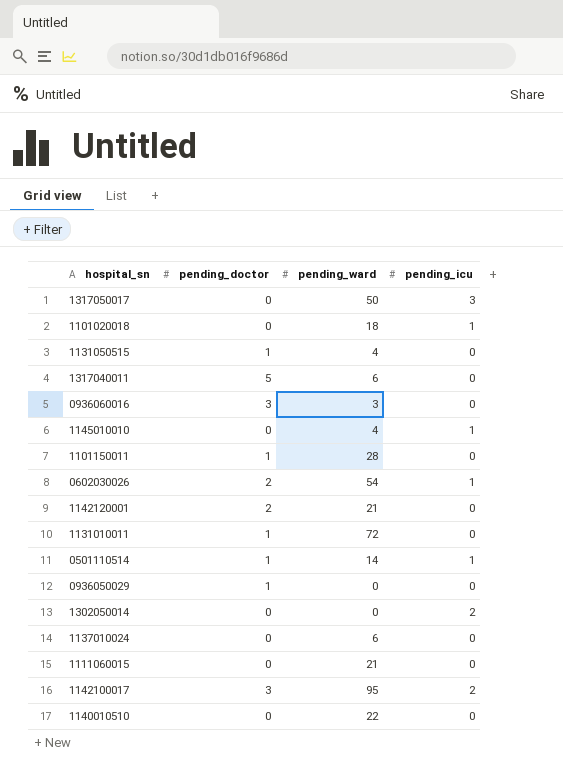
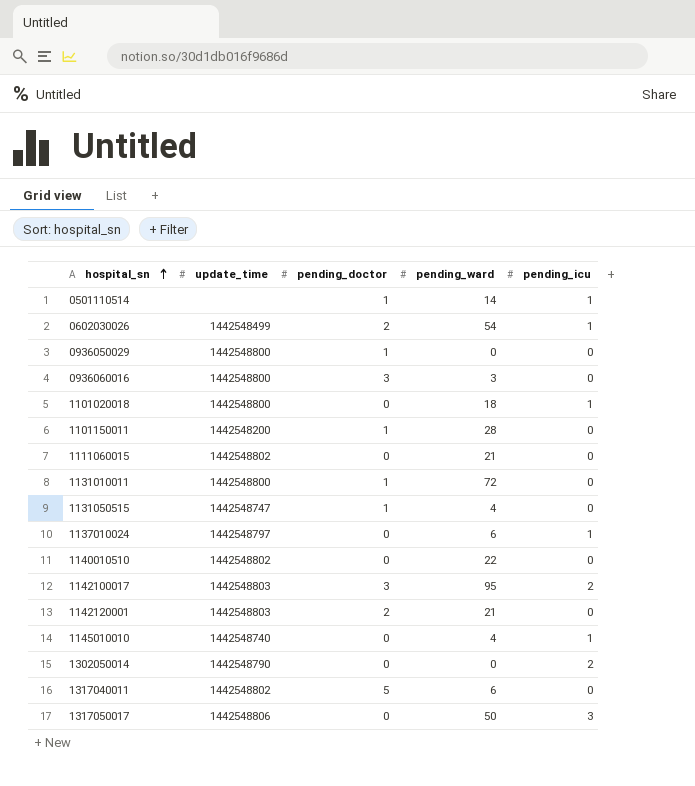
row order: none -> hospital_sn ascending
column update_time | position: none -> 2
1137010024 | pending_icu: 0 -> 1

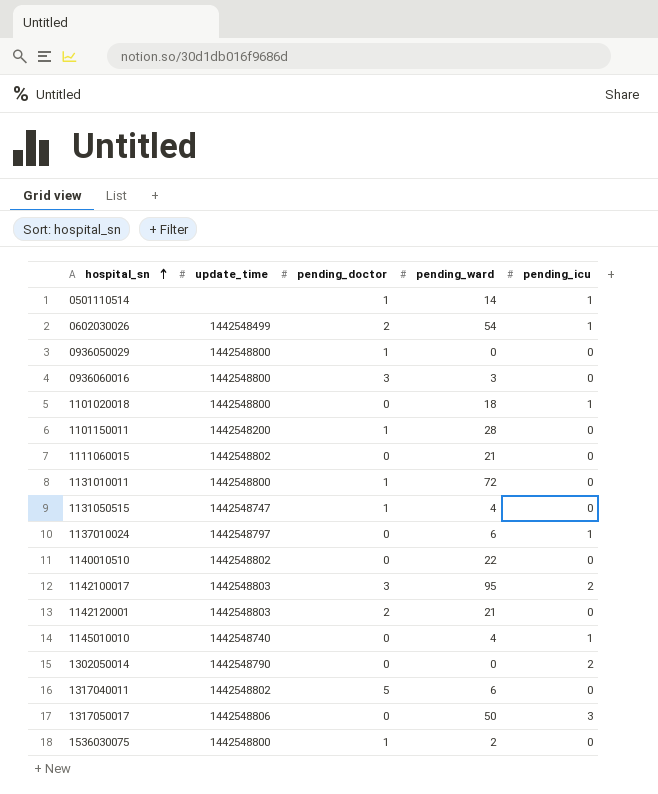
row 1536030075: none -> 1442548800 | 1 | 2 | 0

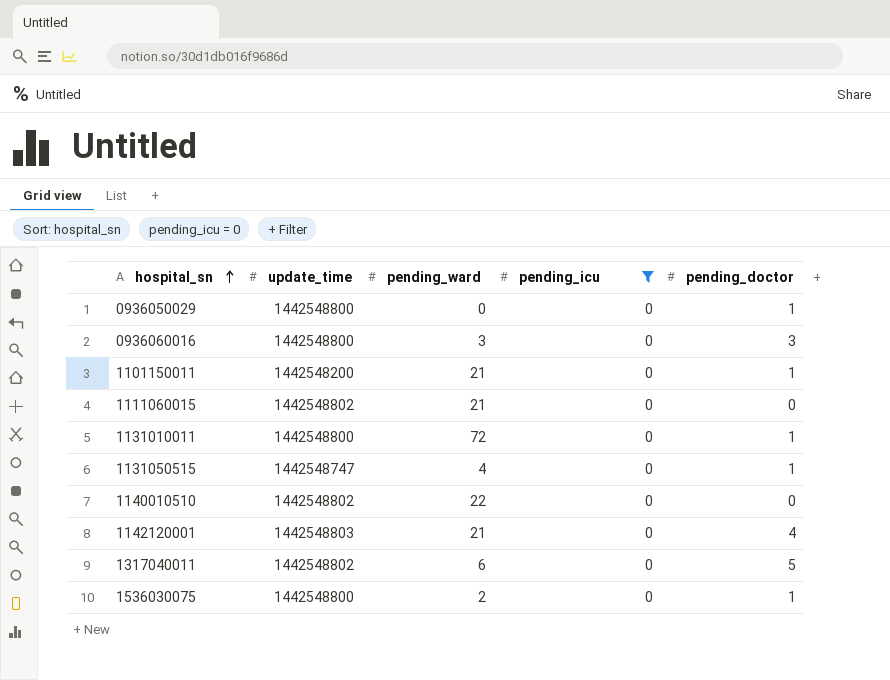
filter: none -> pending_icu = 0
column pending_doctor | position: 3 -> 5
1101150011 | pending_ward: 28 -> 21
1142120001 | pending_doctor: 2 -> 4

